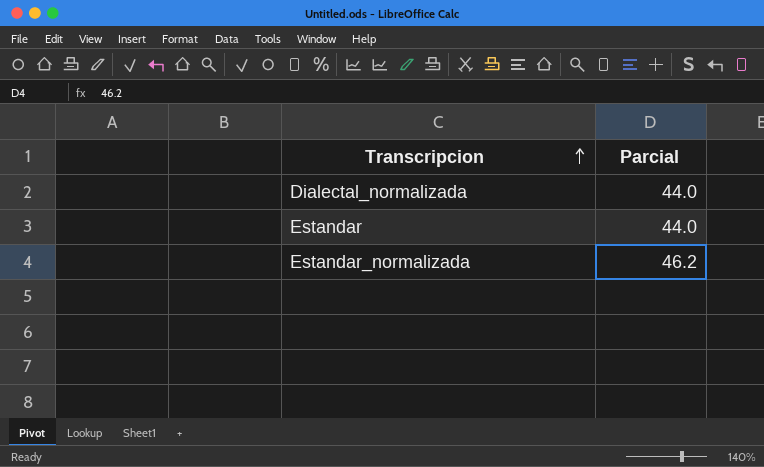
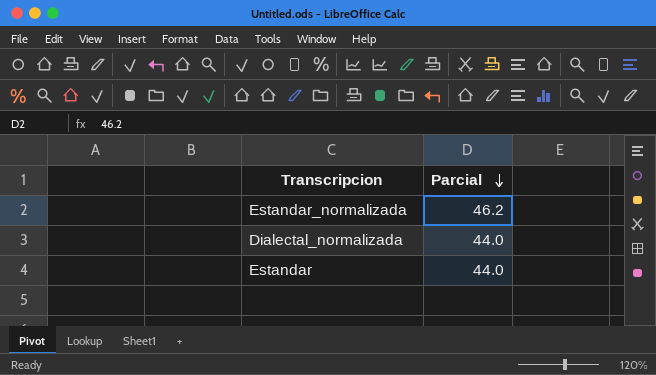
row order: Transcripcion ascending -> Parcial descending

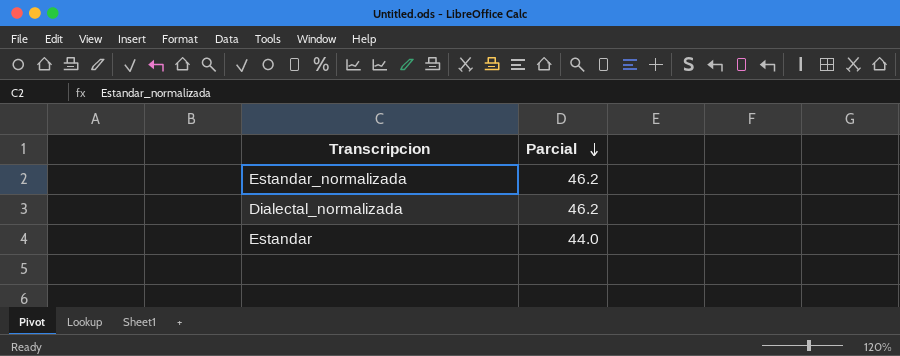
Dialectal_normalizada | Parcial: 44.0 -> 46.2

